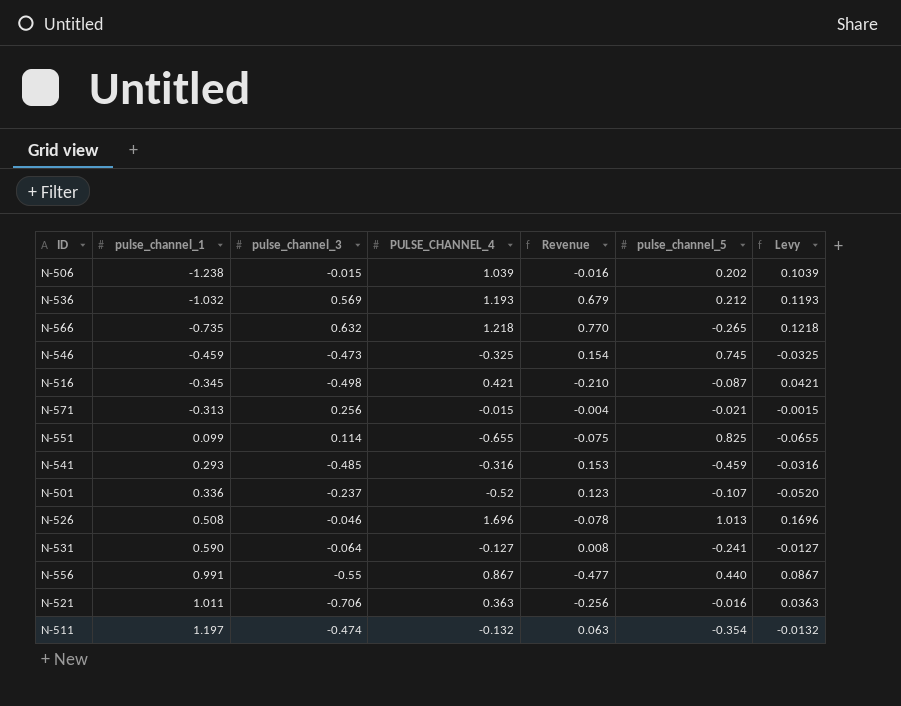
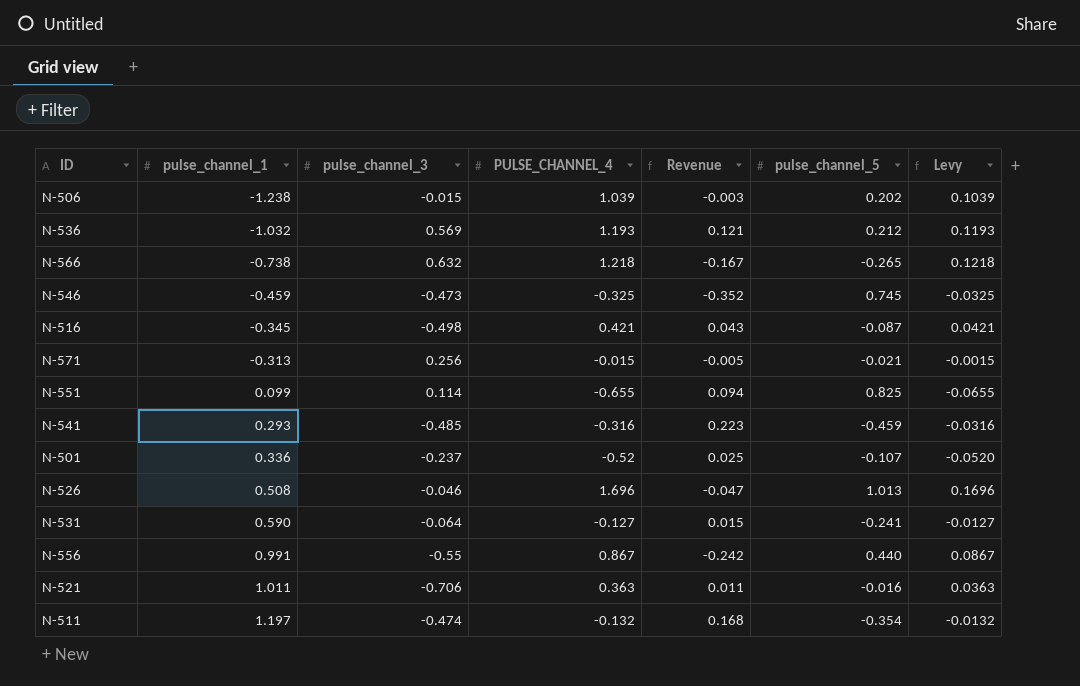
column Revenue | formula: [pulse_channel_3] * [PULSE_CHANNEL_4] -> [pulse_channel_3] * [pulse_channel_5]
N-566 | pulse_channel_1: -0.735 -> -0.738

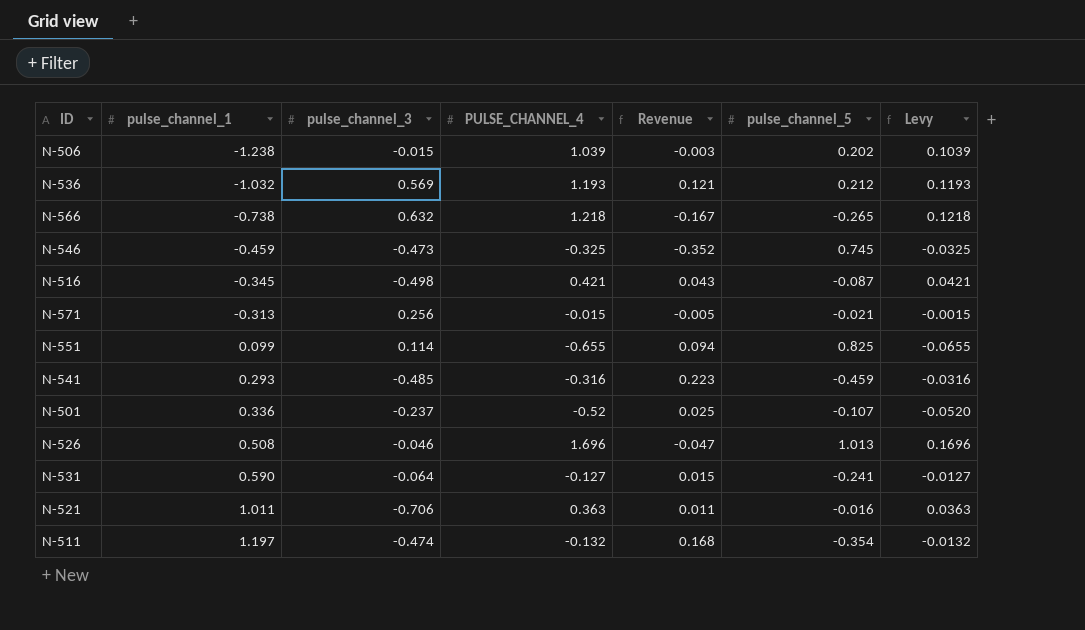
row N-556: 0.991 | -0.55 | 0.867 | -0.242 | 0.440 | 0.0867 -> none

